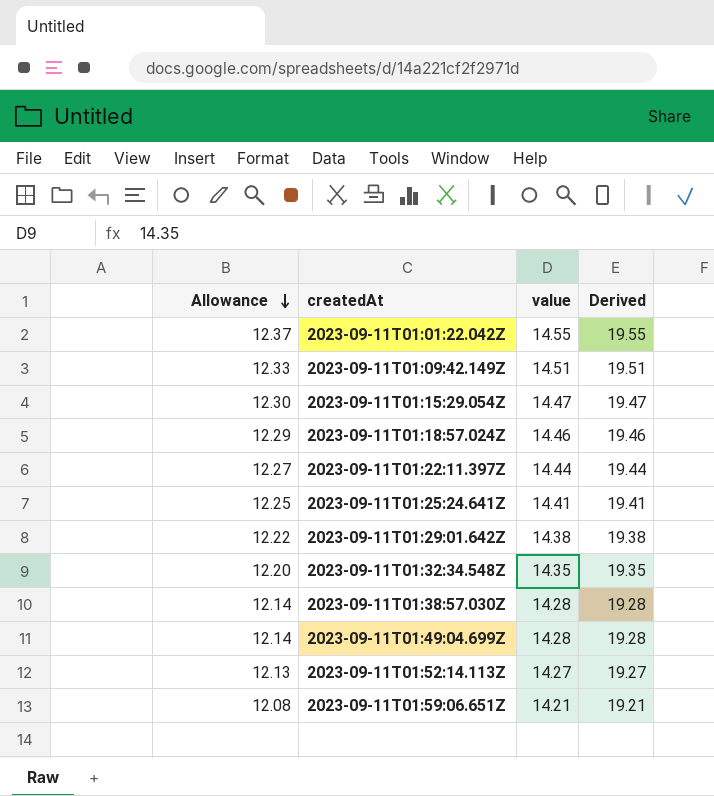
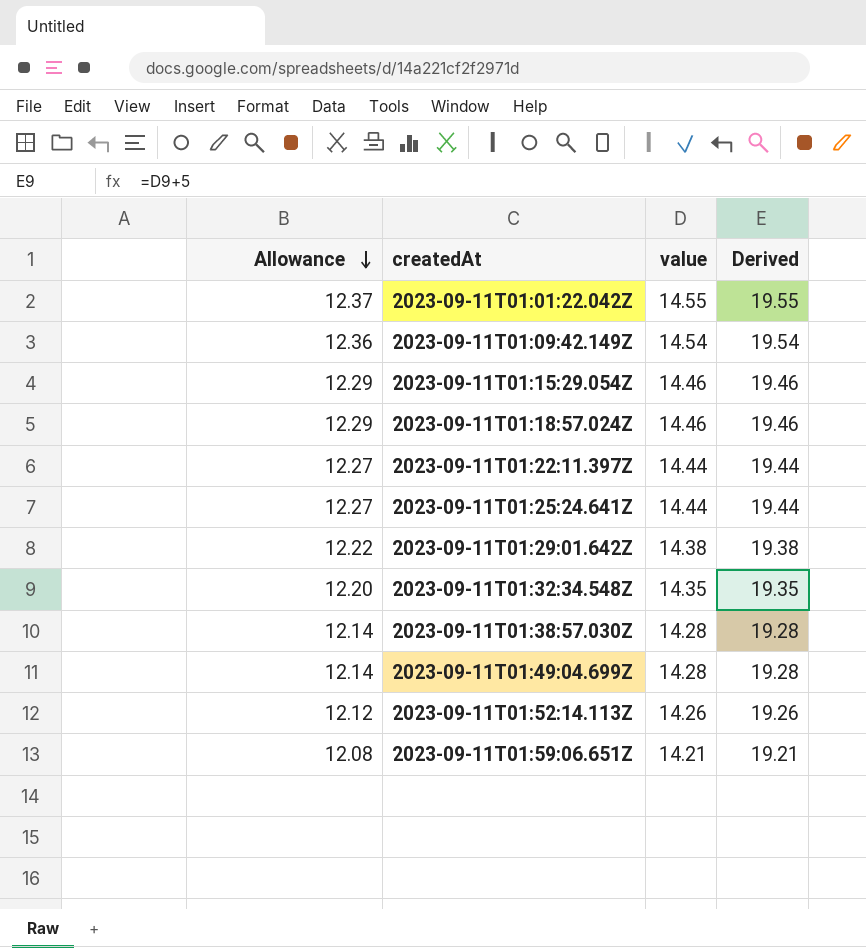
2023-09-11T01:09:42.149Z | Allowance: 12.33 -> 12.36
2023-09-11T01:09:42.149Z | value: 14.51 -> 14.54
2023-09-11T01:09:42.149Z | Derived: 19.51 -> 19.54
2023-09-11T01:15:29.054Z | Allowance: 12.30 -> 12.29
2023-09-11T01:15:29.054Z | value: 14.47 -> 14.46
2023-09-11T01:15:29.054Z | Derived: 19.47 -> 19.46
2023-09-11T01:25:24.641Z | Allowance: 12.25 -> 12.27
2023-09-11T01:25:24.641Z | value: 14.41 -> 14.44
2023-09-11T01:25:24.641Z | Derived: 19.41 -> 19.44
2023-09-11T01:52:14.113Z | Allowance: 12.13 -> 12.12
2023-09-11T01:52:14.113Z | value: 14.27 -> 14.26
2023-09-11T01:52:14.113Z | Derived: 19.27 -> 19.26

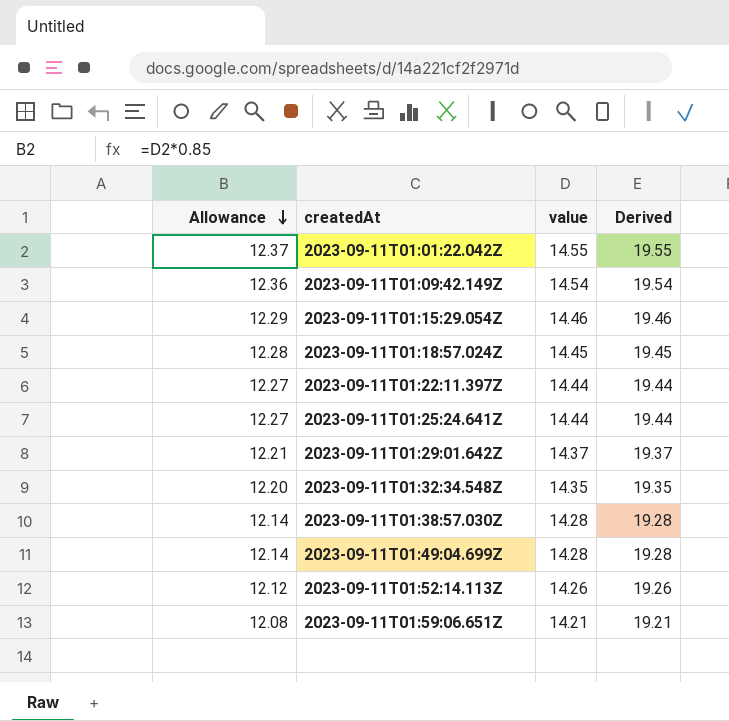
2023-09-11T01:18:57.024Z | Allowance: 12.29 -> 12.28
2023-09-11T01:18:57.024Z | value: 14.46 -> 14.45
2023-09-11T01:18:57.024Z | Derived: 19.46 -> 19.45
2023-09-11T01:29:01.642Z | Allowance: 12.22 -> 12.21
2023-09-11T01:29:01.642Z | value: 14.38 -> 14.37
2023-09-11T01:29:01.642Z | Derived: 19.38 -> 19.37

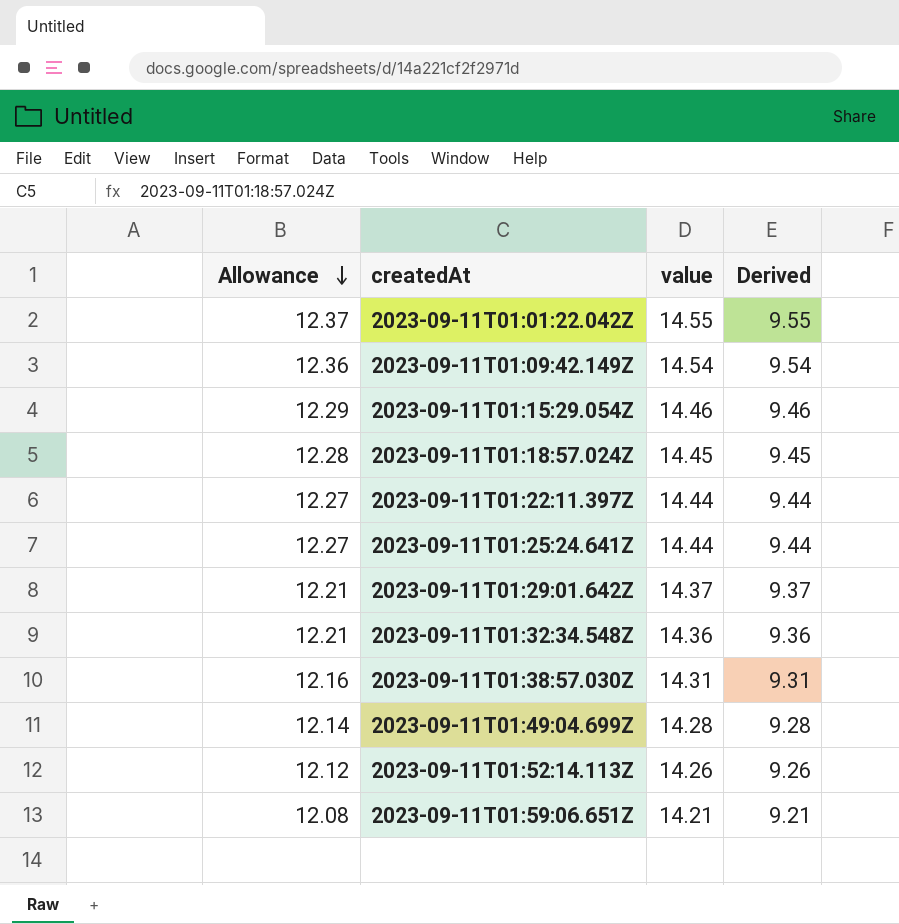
column Derived | formula: [value] + 5 -> [value] - 5
2023-09-11T01:32:34.548Z | Allowance: 12.20 -> 12.21
2023-09-11T01:32:34.548Z | value: 14.35 -> 14.36
2023-09-11T01:38:57.030Z | Allowance: 12.14 -> 12.16
2023-09-11T01:38:57.030Z | value: 14.28 -> 14.31

